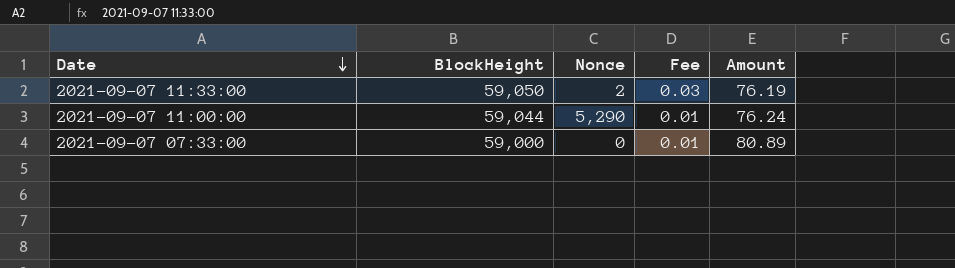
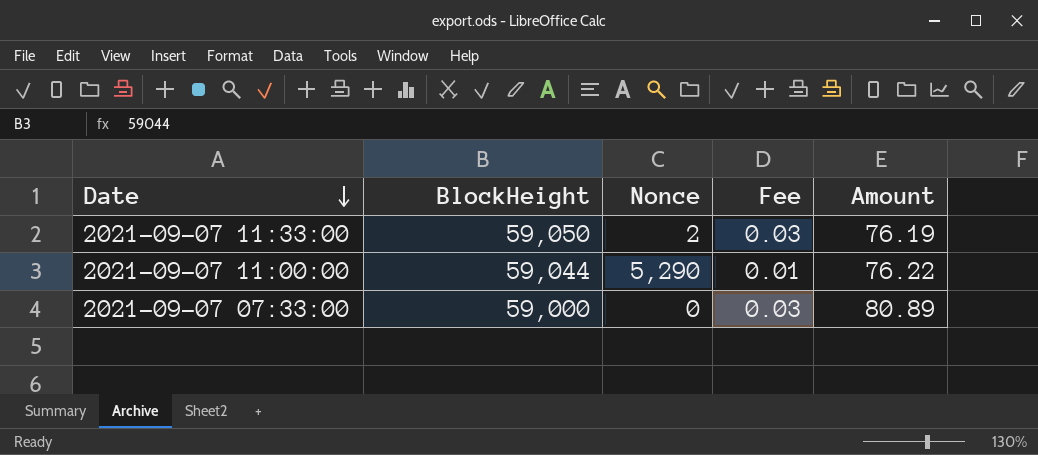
2021-09-07 11:00:00 | Amount: 76.24 -> 76.22
2021-09-07 07:33:00 | Fee: 0.01 -> 0.03

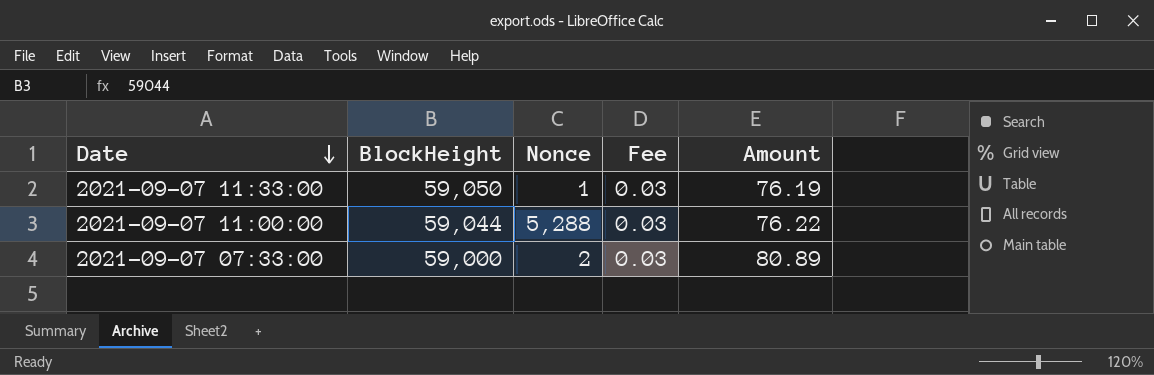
2021-09-07 11:33:00 | Nonce: 2 -> 1
2021-09-07 11:00:00 | Nonce: 5,290 -> 5,288
2021-09-07 11:00:00 | Fee: 0.01 -> 0.03
2021-09-07 07:33:00 | Nonce: 0 -> 2

